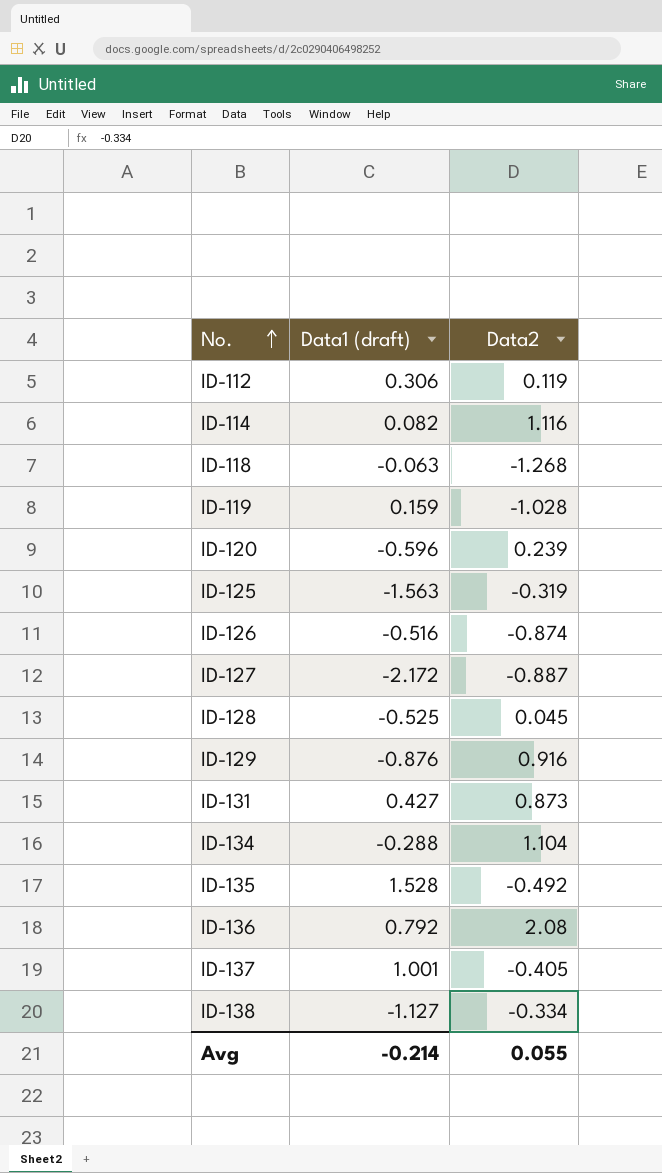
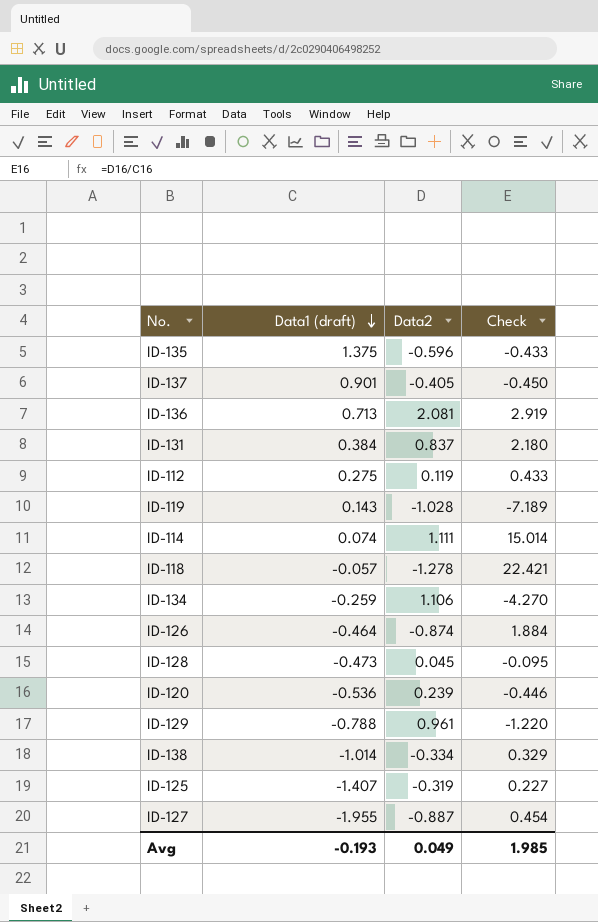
row order: No. ascending -> Data1 (draft) descending
column Check | formula: none -> [Data2] / [Data1 (draft)]
ID-135 | Data1 (draft): 1.528 -> 1.375
ID-135 | Data2: -0.492 -> -0.596
ID-137 | Data1 (draft): 1.001 -> 0.901
ID-136 | Data1 (draft): 0.792 -> 0.713
ID-136 | Data2: 2.08 -> 2.081
ID-131 | Data1 (draft): 0.427 -> 0.384
ID-131 | Data2: 0.873 -> 0.837
ID-112 | Data1 (draft): 0.306 -> 0.275
ID-119 | Data1 (draft): 0.159 -> 0.143
ID-114 | Data1 (draft): 0.082 -> 0.074
ID-114 | Data2: 1.116 -> 1.111
ID-118 | Data1 (draft): -0.063 -> -0.057
ID-118 | Data2: -1.268 -> -1.278
ID-134 | Data1 (draft): -0.288 -> -0.259
ID-134 | Data2: 1.104 -> 1.106
ID-126 | Data1 (draft): -0.516 -> -0.464
ID-128 | Data1 (draft): -0.525 -> -0.473
ID-120 | Data1 (draft): -0.596 -> -0.536
ID-129 | Data1 (draft): -0.876 -> -0.788
ID-129 | Data2: 0.916 -> 0.961
ID-138 | Data1 (draft): -1.127 -> -1.014
ID-125 | Data1 (draft): -1.563 -> -1.407
ID-127 | Data1 (draft): -2.172 -> -1.955
Avg | Data1 (draft): -0.214 -> -0.193
Avg | Data2: 0.055 -> 0.049

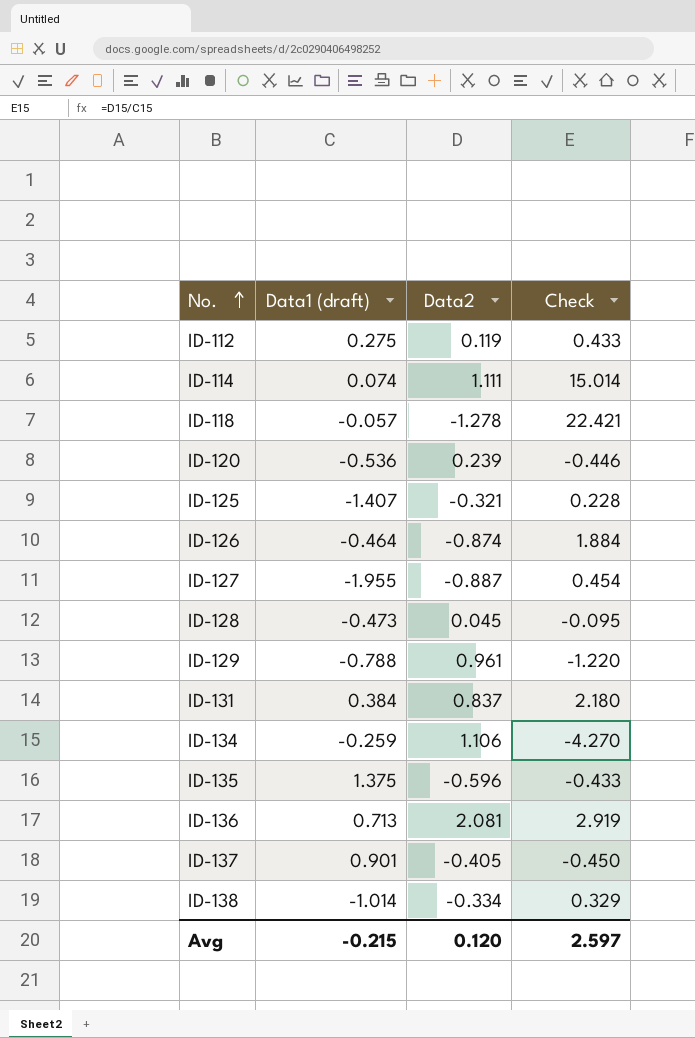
row order: Data1 (draft) descending -> No. ascending
row ID-119: 0.143 | -1.028 | -7.189 -> none
ID-125 | Data2: -0.319 -> -0.321
ID-125 | Check: 0.227 -> 0.228
Avg | Data1 (draft): -0.193 -> -0.215
Avg | Data2: 0.049 -> 0.120
Avg | Check: 1.985 -> 2.597

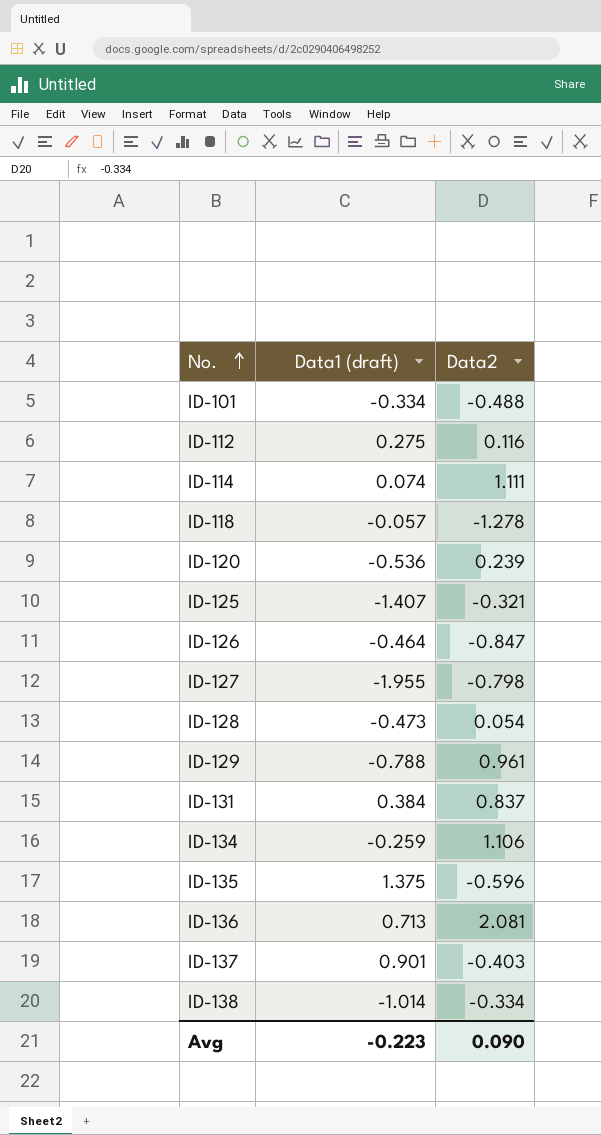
column Check | formula: [Data2] / [Data1 (draft)] -> none
row ID-101: none -> -0.334 | -0.488
ID-112 | Data2: 0.119 -> 0.116
ID-126 | Data2: -0.874 -> -0.847
ID-127 | Data2: -0.887 -> -0.798
ID-128 | Data2: 0.045 -> 0.054
ID-137 | Data2: -0.405 -> -0.403
Avg | Data1 (draft): -0.215 -> -0.223
Avg | Data2: 0.120 -> 0.090

